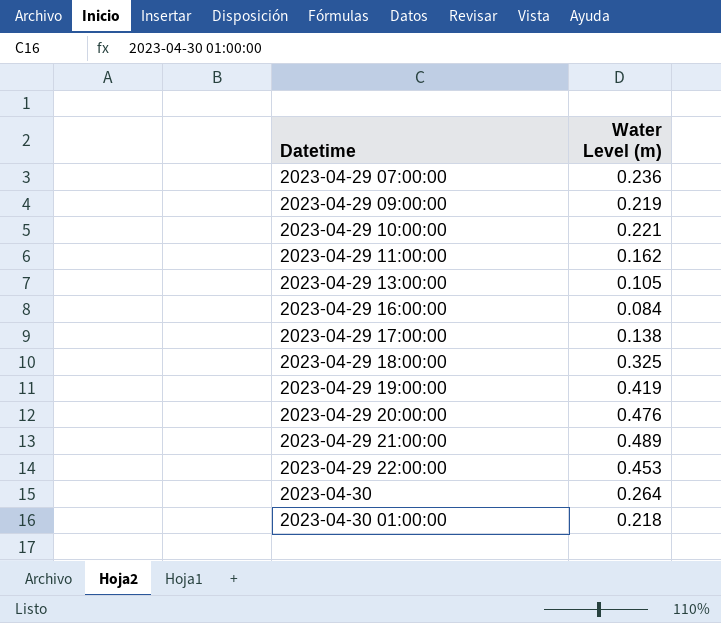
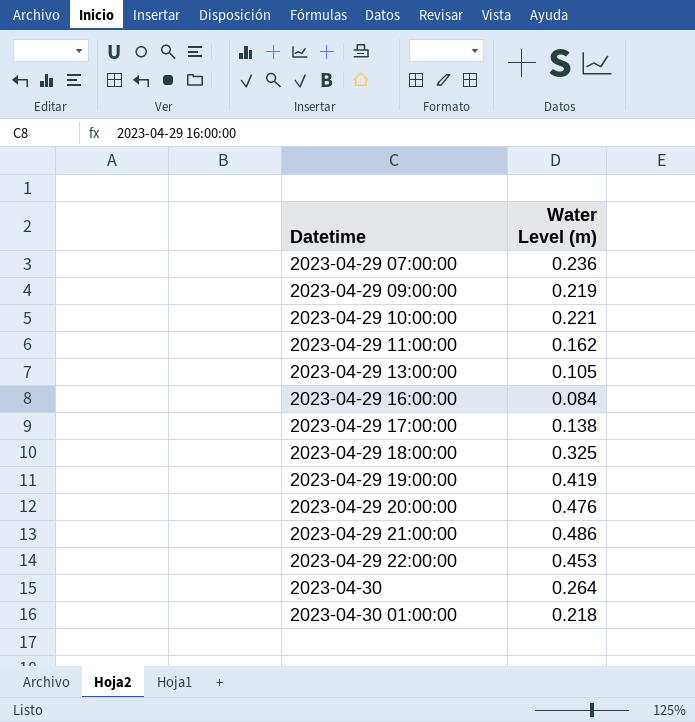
2023-04-29 21:00:00 | Water Level (m): 0.489 -> 0.486

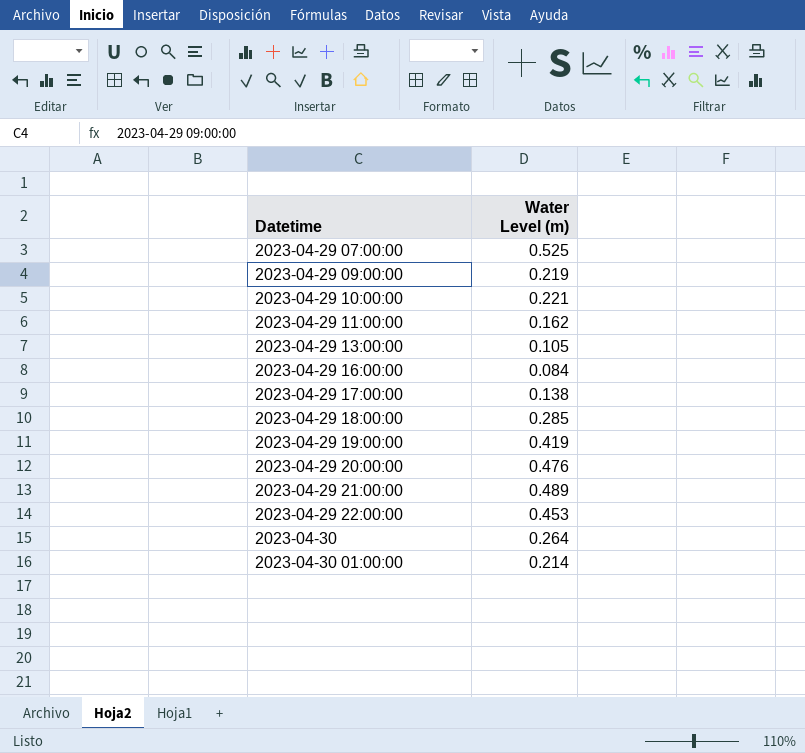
2023-04-29 07:00:00 | Water Level (m): 0.236 -> 0.525
2023-04-29 18:00:00 | Water Level (m): 0.325 -> 0.285
2023-04-29 21:00:00 | Water Level (m): 0.486 -> 0.489
2023-04-30 01:00:00 | Water Level (m): 0.218 -> 0.214

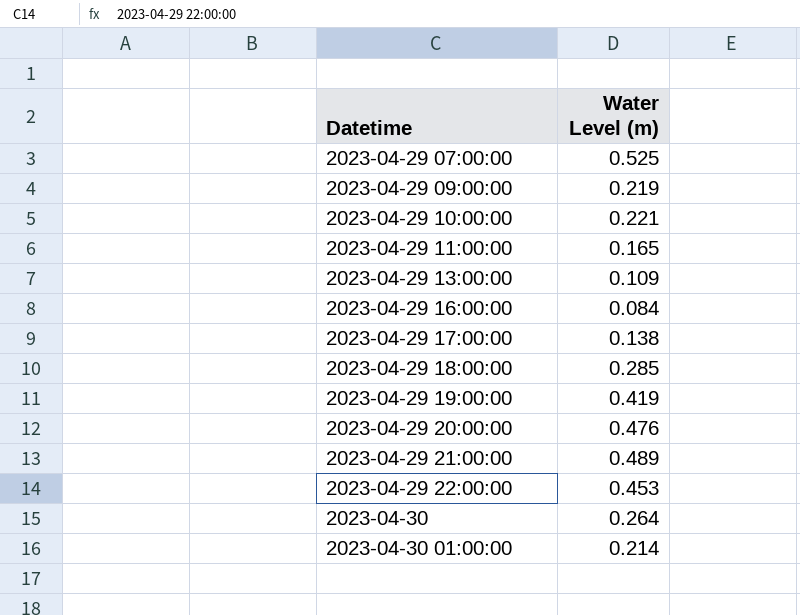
2023-04-29 11:00:00 | Water Level (m): 0.162 -> 0.165
2023-04-29 13:00:00 | Water Level (m): 0.105 -> 0.109

